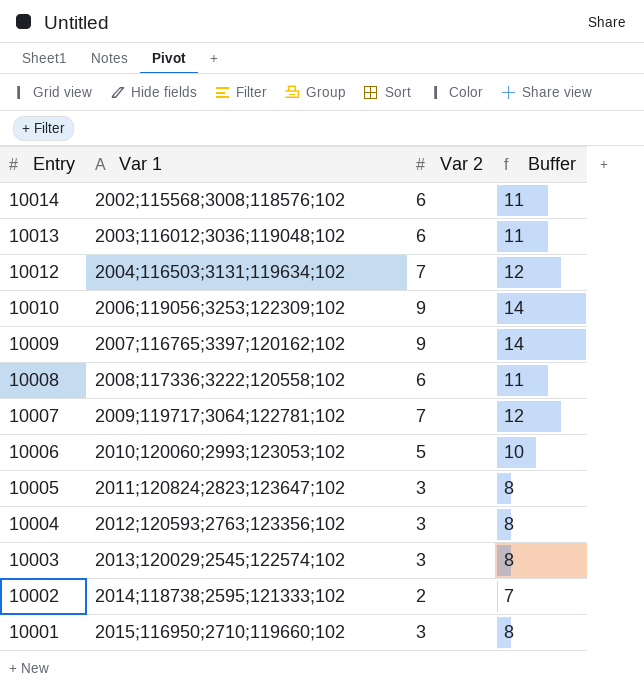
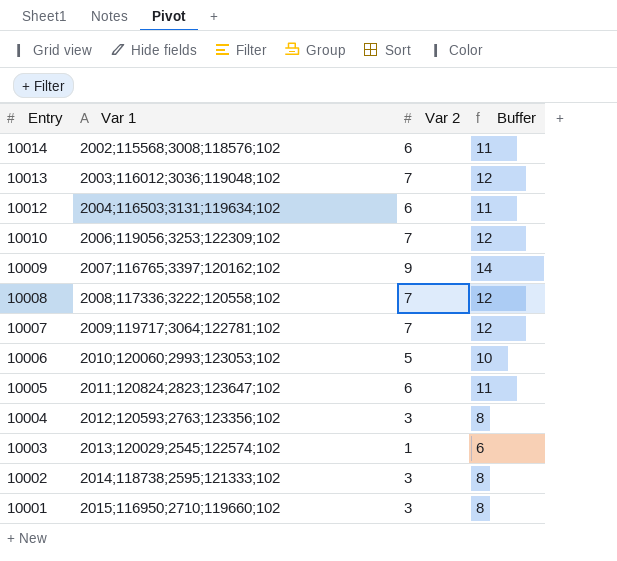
10013 | Var 2: 6 -> 7
10013 | Buffer: 11 -> 12
10012 | Var 2: 7 -> 6
10012 | Buffer: 12 -> 11
10010 | Var 2: 9 -> 7
10010 | Buffer: 14 -> 12
10008 | Var 2: 6 -> 7
10008 | Buffer: 11 -> 12
10005 | Var 2: 3 -> 6
10005 | Buffer: 8 -> 11
10003 | Var 2: 3 -> 1
10003 | Buffer: 8 -> 6
10002 | Var 2: 2 -> 3
10002 | Buffer: 7 -> 8

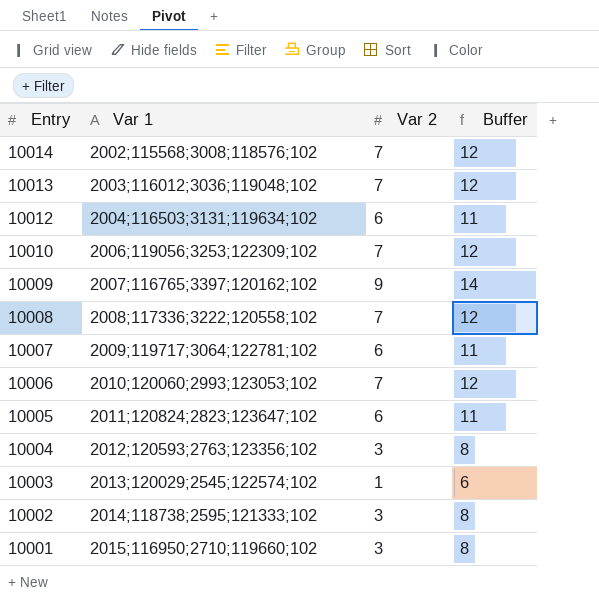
10014 | Var 2: 6 -> 7
10014 | Buffer: 11 -> 12
10007 | Var 2: 7 -> 6
10007 | Buffer: 12 -> 11
10006 | Var 2: 5 -> 7
10006 | Buffer: 10 -> 12

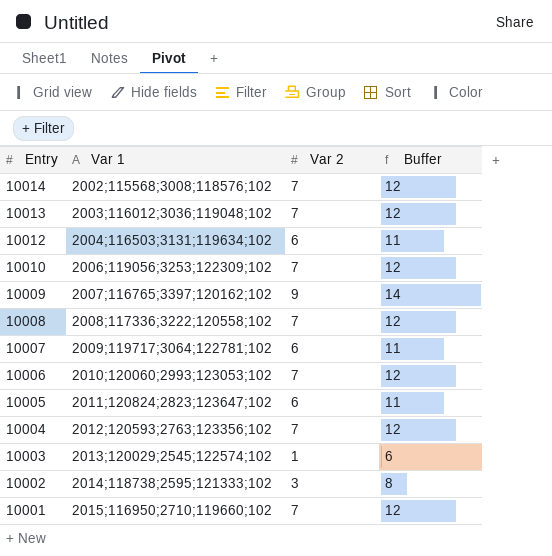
10004 | Var 2: 3 -> 7
10004 | Buffer: 8 -> 12
10001 | Var 2: 3 -> 7
10001 | Buffer: 8 -> 12

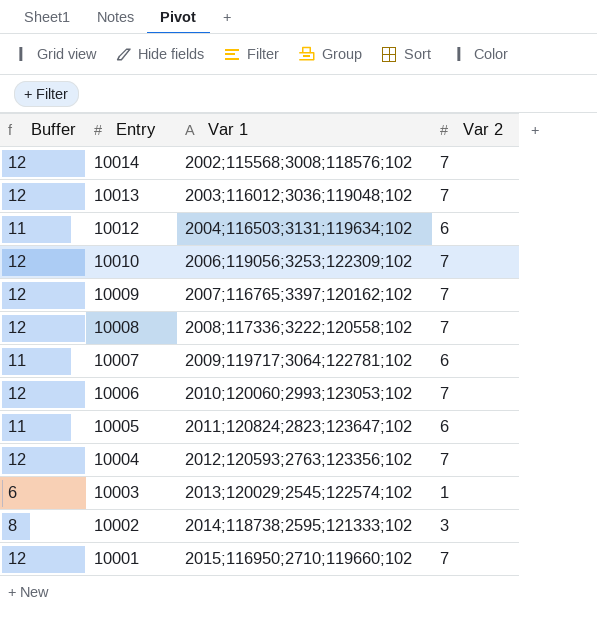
column Buffer | position: 4 -> 1
10009 | Buffer: 14 -> 12
10009 | Var 2: 9 -> 7

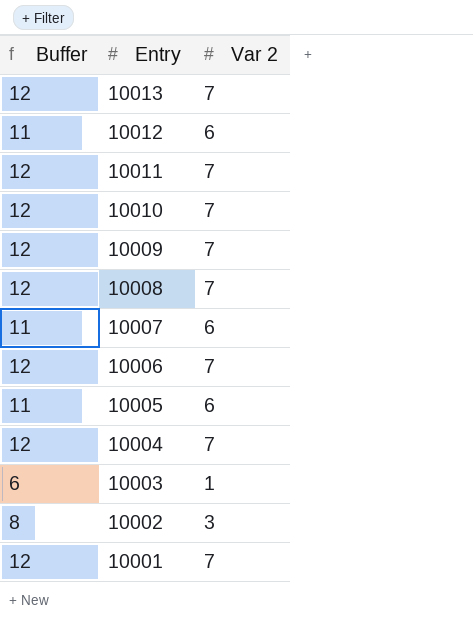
column Var 1 | position: 3 -> none
row 10014: 12 | 2002;115568;3008;118576;102 | 7 -> none
row 10011: none -> 12 | 7

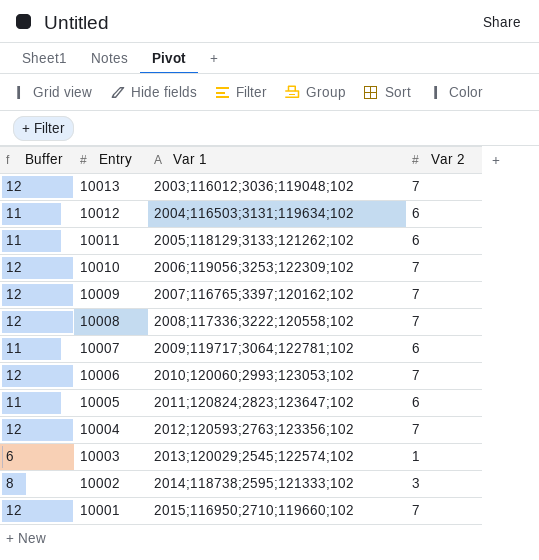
column Var 1 | position: none -> 3
10011 | Buffer: 12 -> 11
10011 | Var 2: 7 -> 6

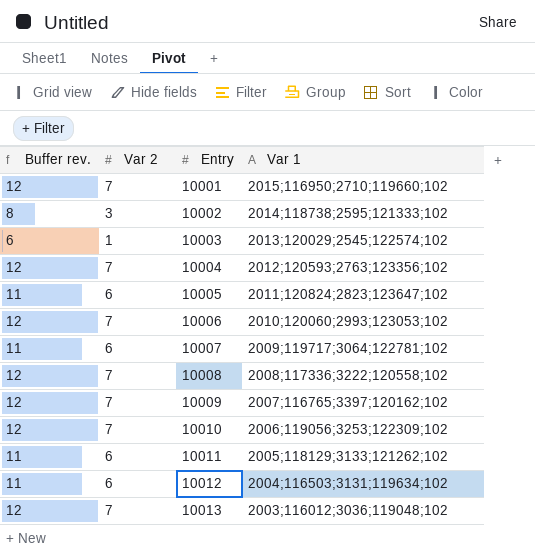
row order: Entry descending -> Entry ascending
column name: Buffer -> Buffer rev.
column Var 2 | position: 4 -> 2

